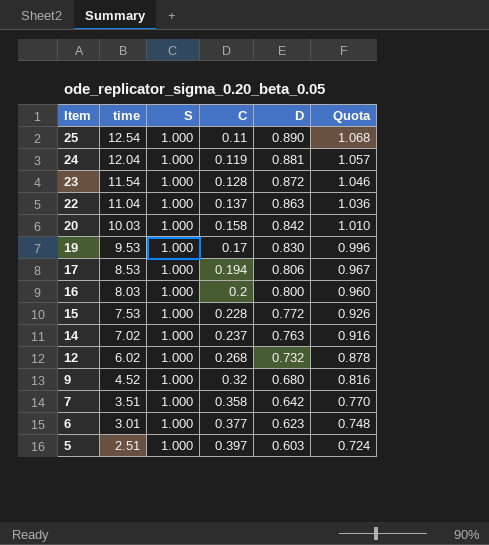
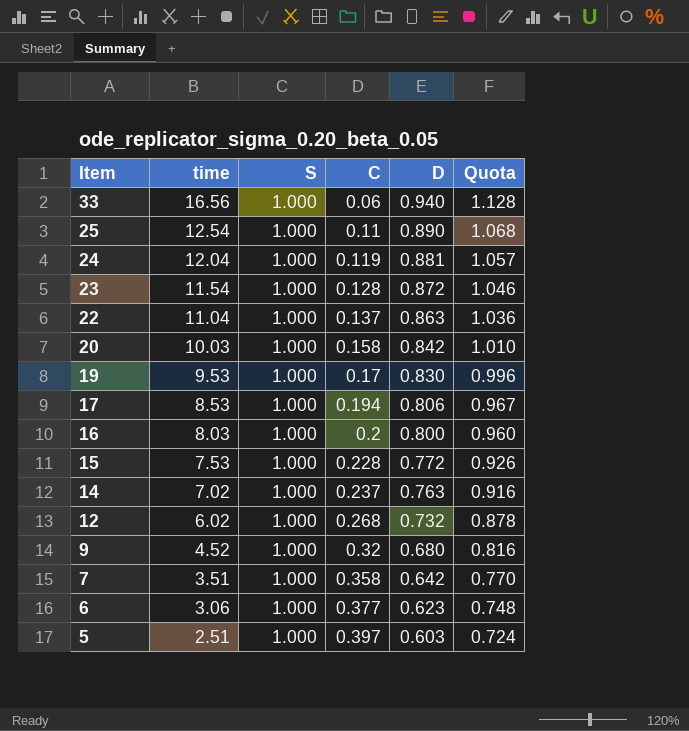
row 33: none -> 16.56 | 1.000 | 0.06 | 0.940 | 1.128
6 | time: 3.01 -> 3.06

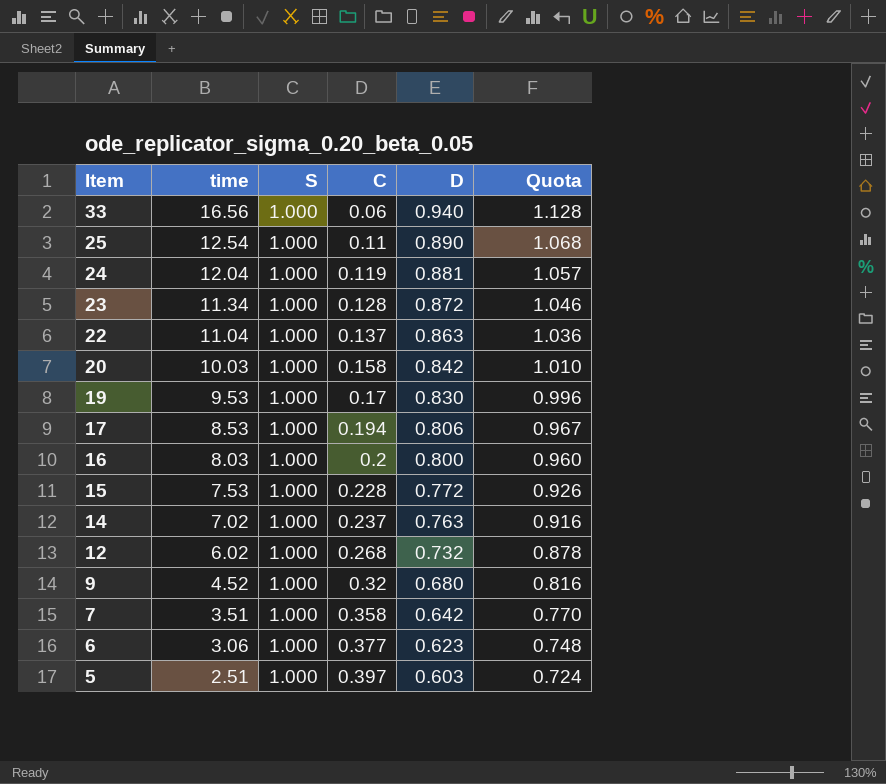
23 | time: 11.54 -> 11.34

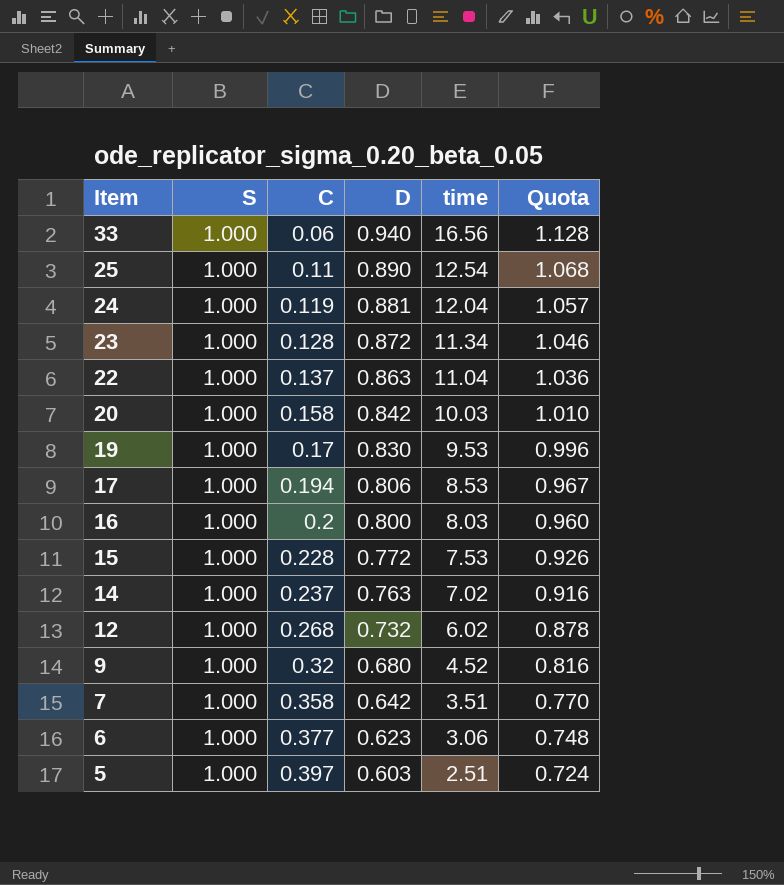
column time | position: 2 -> 5

